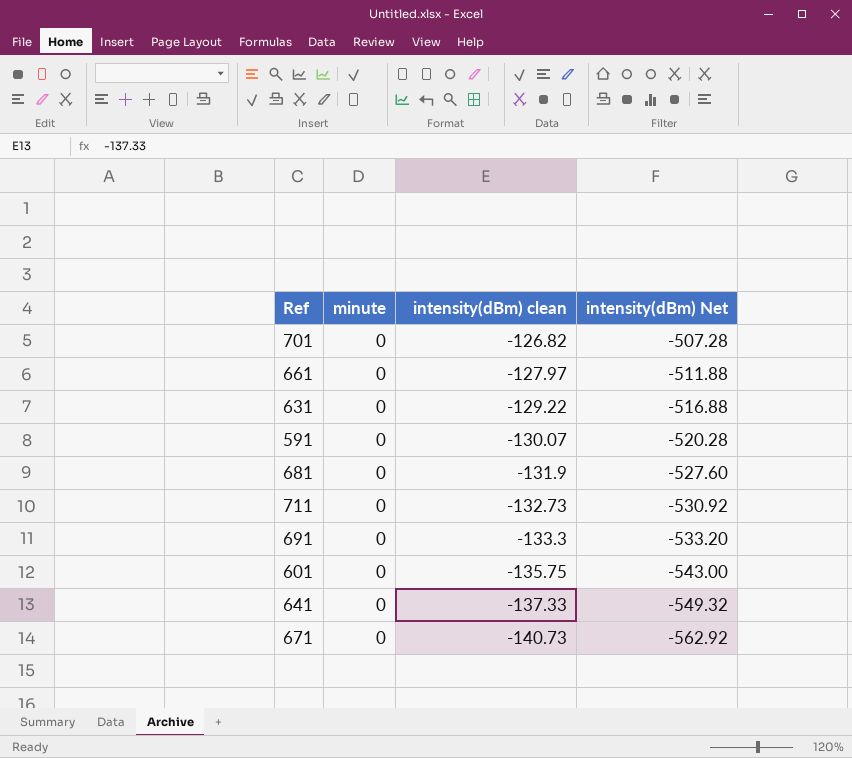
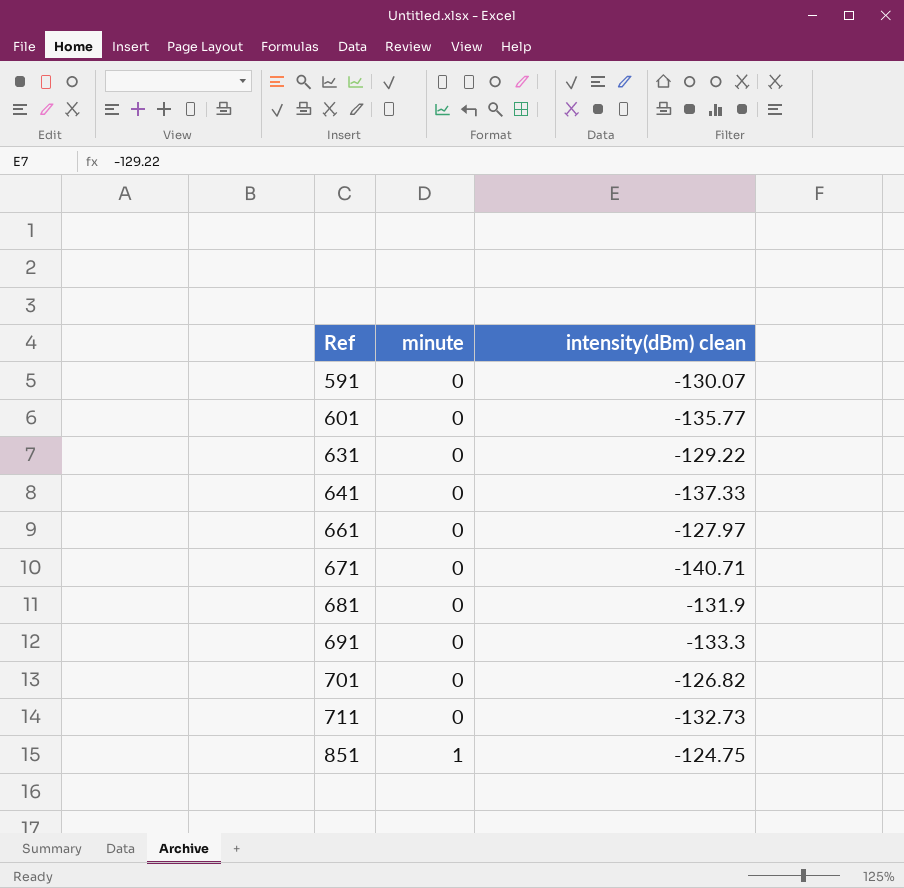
row order: intensity(dBm) clean descending -> Ref ascending
column intensity(dBm) Net | formula: [intensity(dBm) clean] * 4 -> none
601 | intensity(dBm) clean: -135.75 -> -135.77
671 | intensity(dBm) clean: -140.73 -> -140.71
row 851: none -> 1 | -124.75

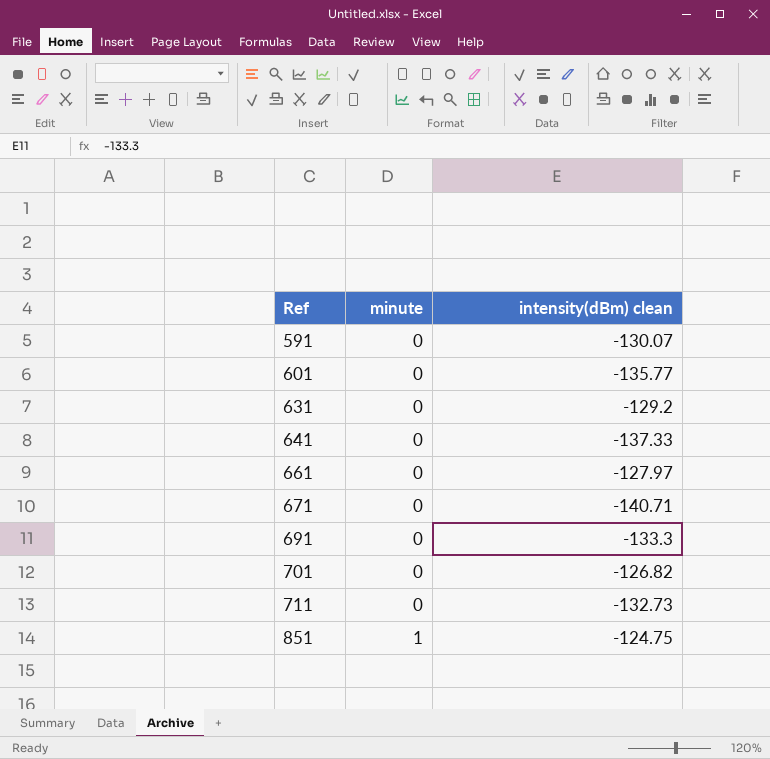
row 681: 0 | -131.9 -> none
631 | intensity(dBm) clean: -129.22 -> -129.2

